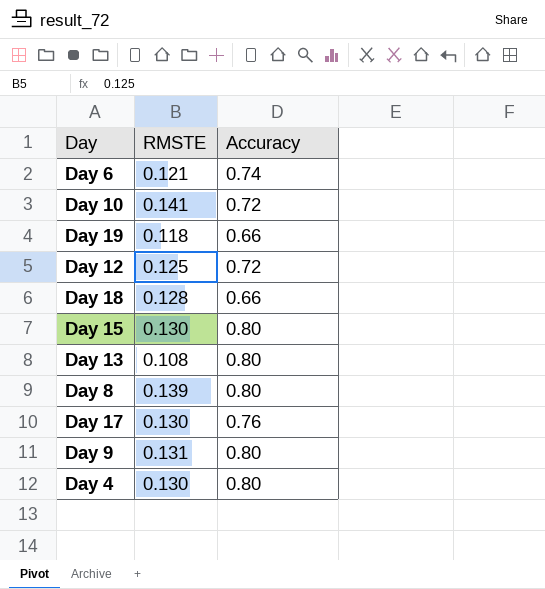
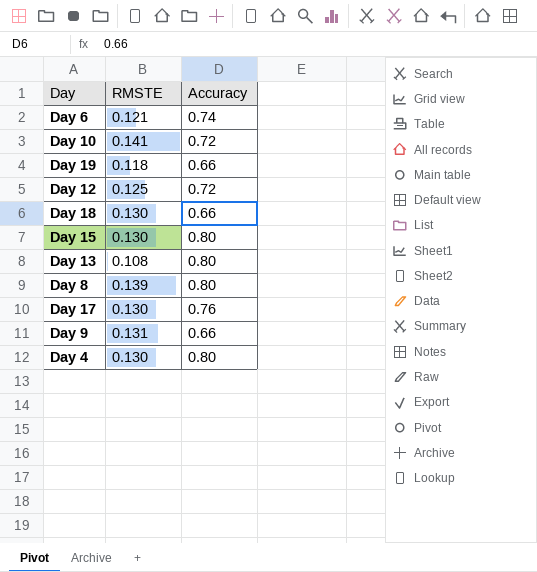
Day 18 | RMSTE: 0.128 -> 0.130
Day 9 | Accuracy: 0.80 -> 0.66

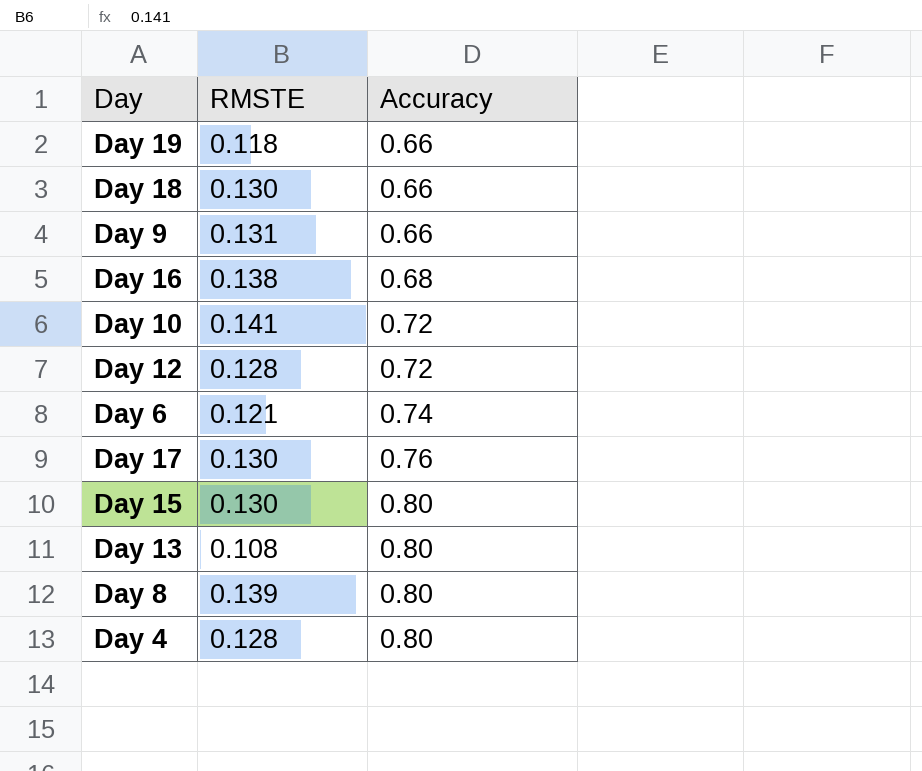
row order: none -> Accuracy ascending
row Day 16: none -> 0.138 | 0.68
Day 12 | RMSTE: 0.125 -> 0.128
Day 4 | RMSTE: 0.130 -> 0.128

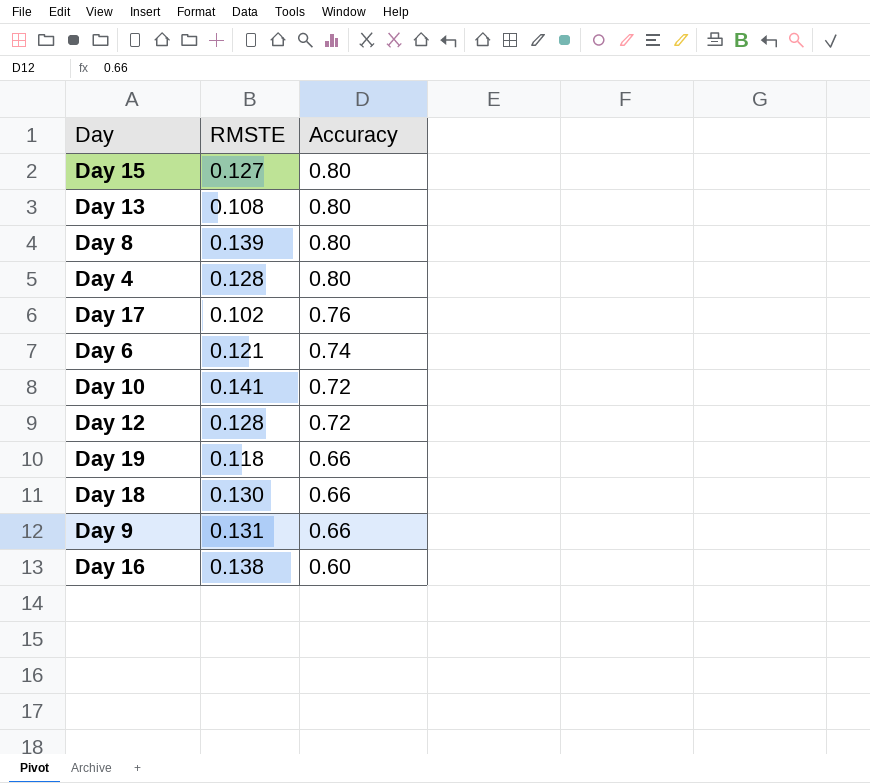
row order: Accuracy ascending -> Accuracy descending
Day 15 | RMSTE: 0.130 -> 0.127
Day 17 | RMSTE: 0.130 -> 0.102
Day 16 | Accuracy: 0.68 -> 0.60

